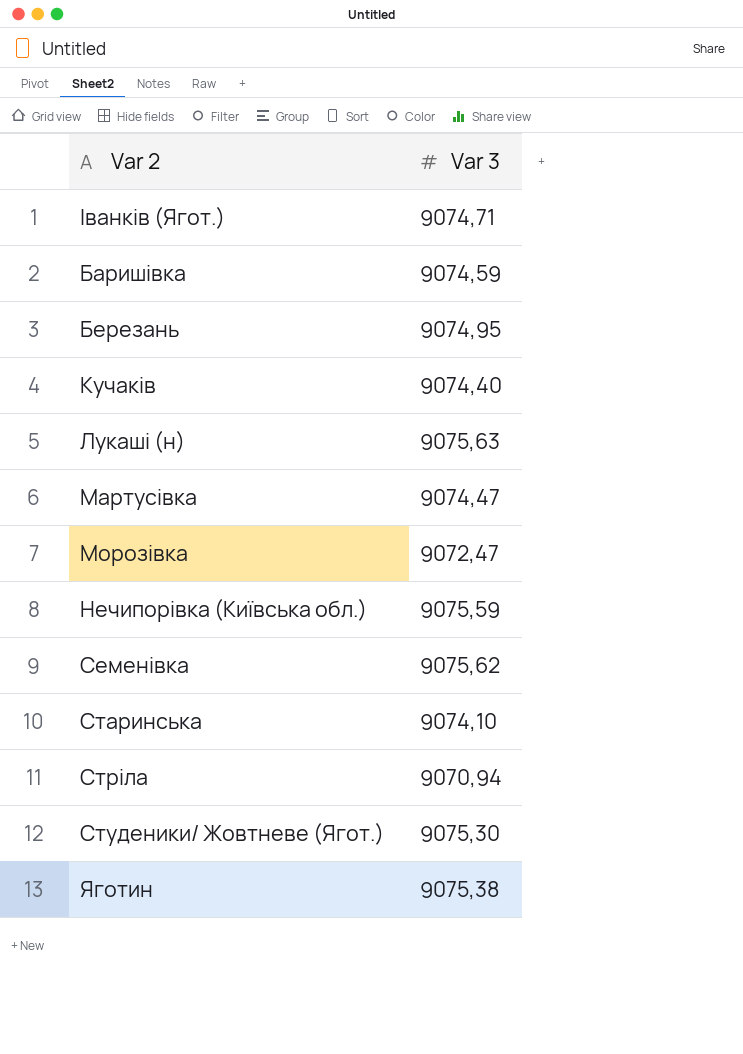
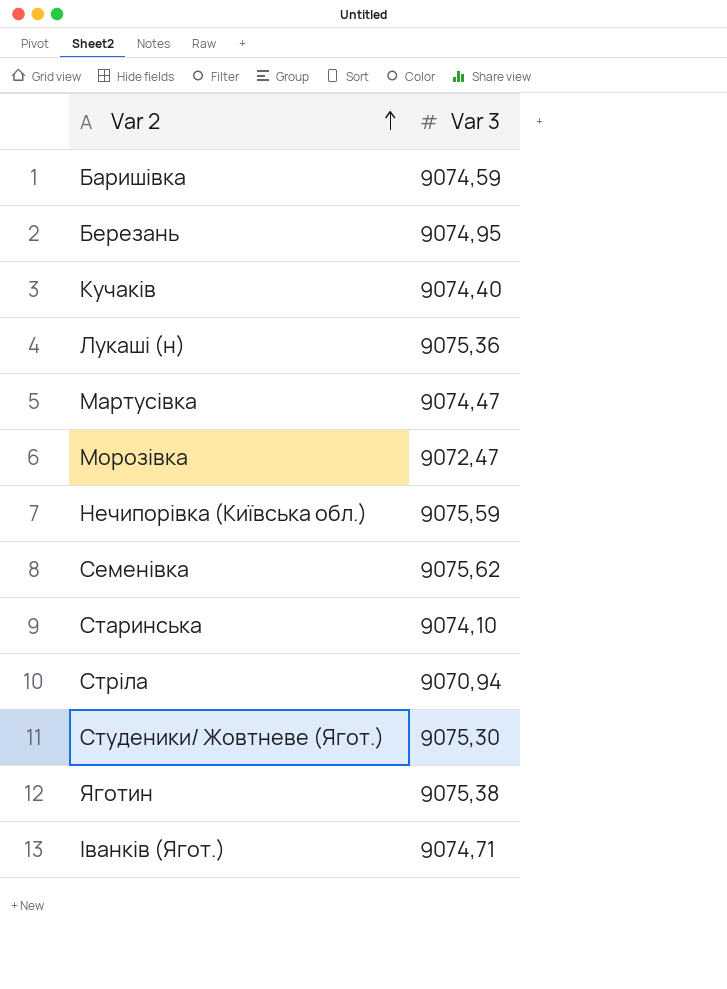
row order: none -> Var 2 ascending
Лукаші (н) | Var 3: 9075,63 -> 9075,36

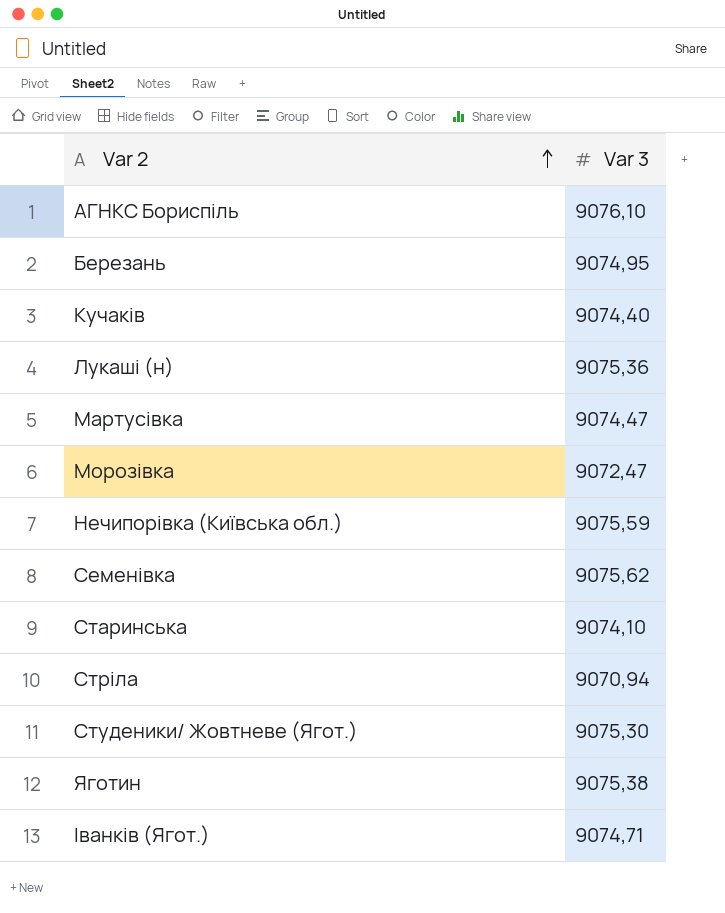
row Баришівка: 9074,59 -> none
row АГНКС Бориспіль: none -> 9076,10

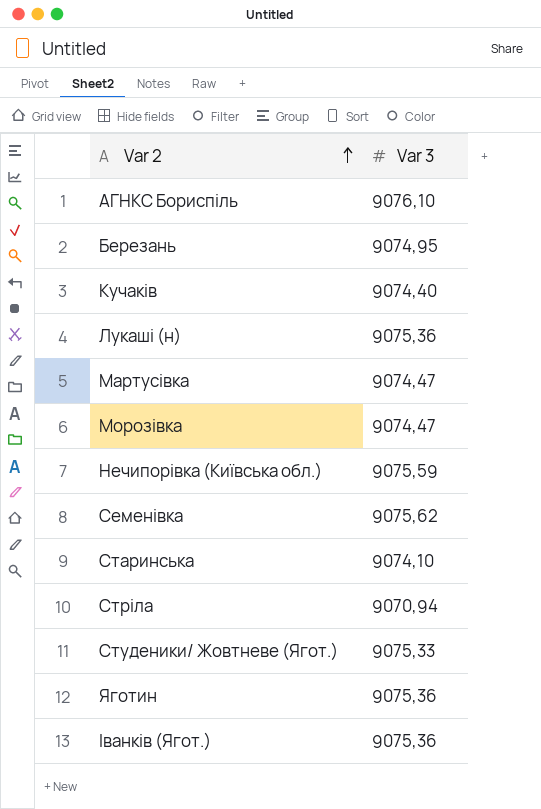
Морозівка | Var 3: 9072,47 -> 9074,47
Студеники/ Жовтневе (Ягот.) | Var 3: 9075,30 -> 9075,33
Яготин | Var 3: 9075,38 -> 9075,36
Іванків (Ягот.) | Var 3: 9074,71 -> 9075,36

